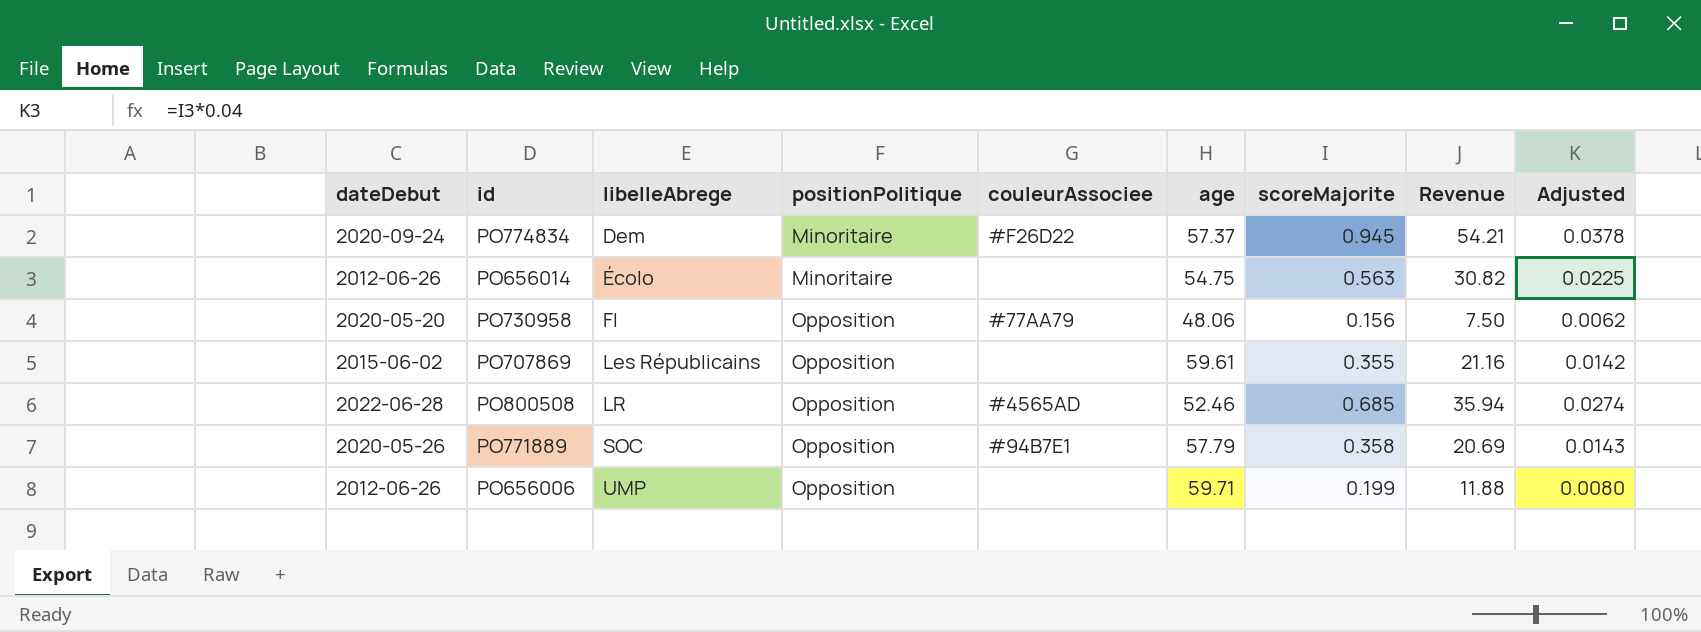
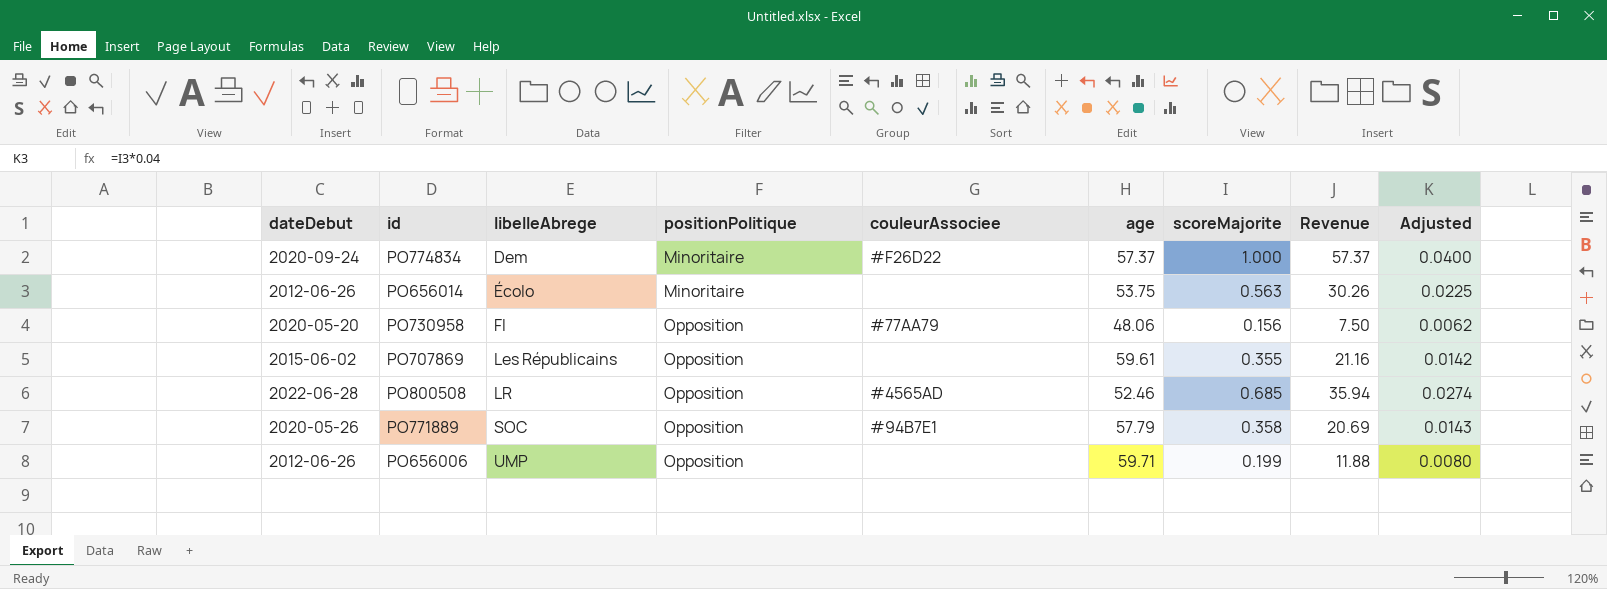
PO774834 | scoreMajorite: 0.945 -> 1.000
PO774834 | Revenue: 54.21 -> 57.37
PO774834 | Adjusted: 0.0378 -> 0.0400
PO656014 | age: 54.75 -> 53.75
PO656014 | Revenue: 30.82 -> 30.26

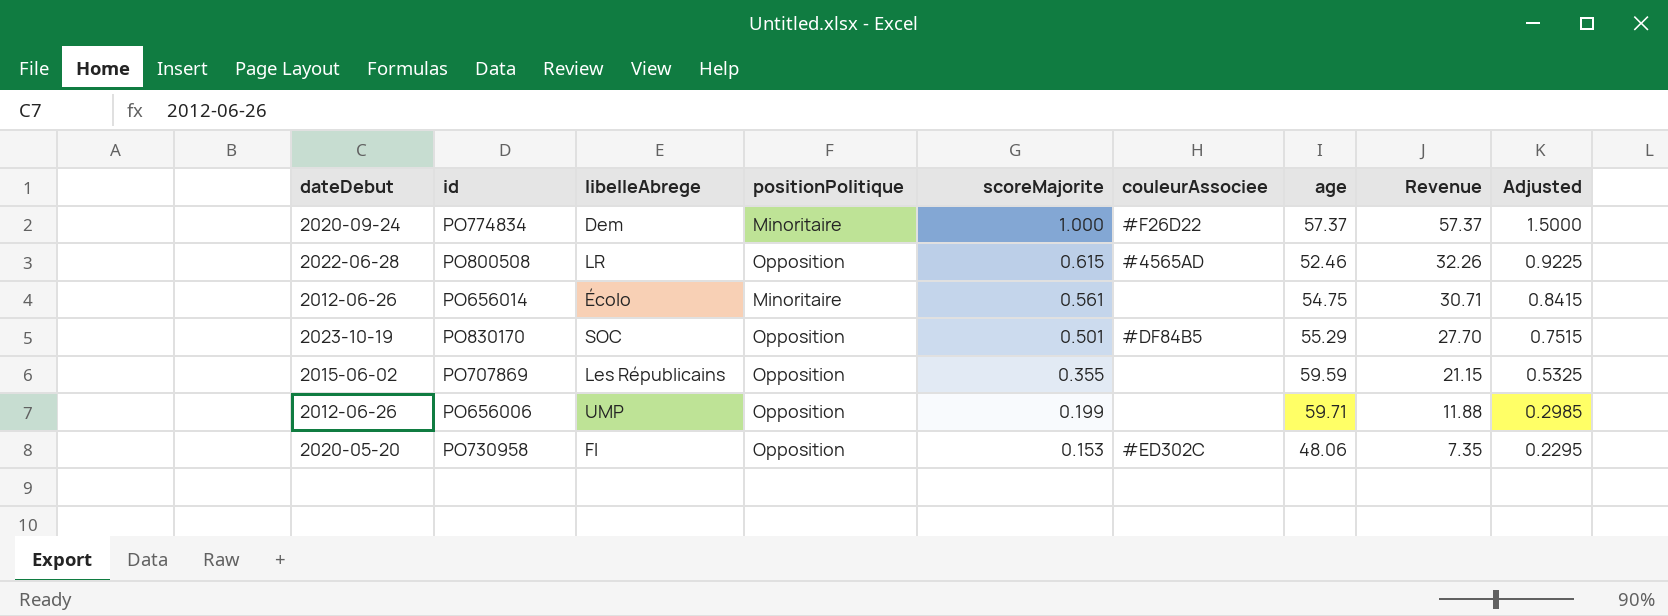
row order: libelleAbrege ascending -> scoreMajorite descending
column scoreMajorite | position: 7 -> 5
column Adjusted | formula: [scoreMajorite] * 0.04 -> [scoreMajorite] * 1.5
row PO771889: 2020-05-26 | SOC | Opposition | #94B7E1 | 57.79 | 0.358 | 20.69 | 0.0143 -> none
PO800508 | scoreMajorite: 0.685 -> 0.615
PO800508 | Revenue: 35.94 -> 32.26
PO656014 | scoreMajorite: 0.563 -> 0.561
PO656014 | age: 53.75 -> 54.75
PO656014 | Revenue: 30.26 -> 30.71
row PO830170: none -> 2023-10-19 | SOC | Opposition | 0.501 | #DF84B5 | 55.29 | 27.70 | 0.7515
PO707869 | age: 59.61 -> 59.59
PO707869 | Revenue: 21.16 -> 21.15
PO730958 | scoreMajorite: 0.156 -> 0.153
PO730958 | couleurAssociee: #77AA79 -> #ED302C
PO730958 | Revenue: 7.50 -> 7.35

